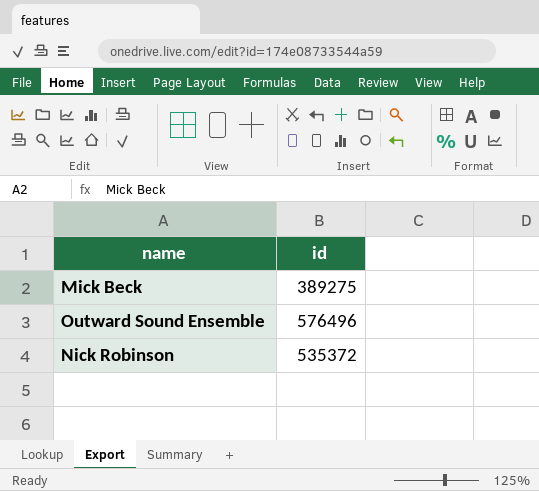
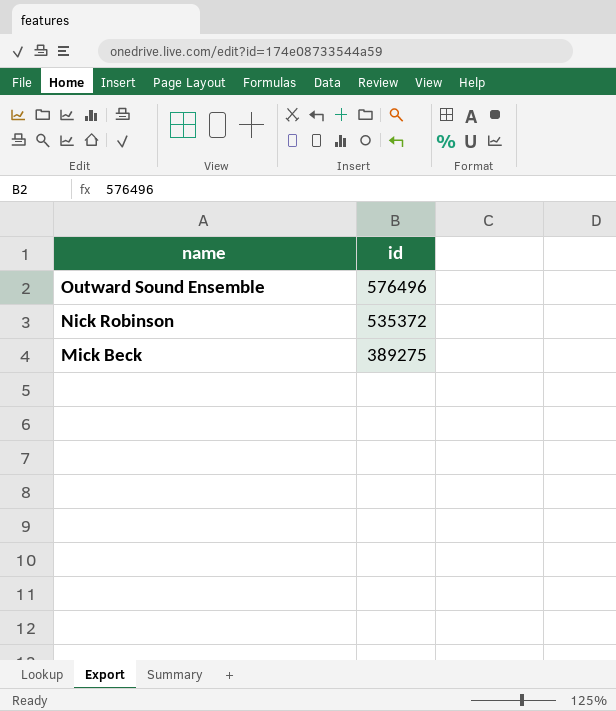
row order: none -> name descending

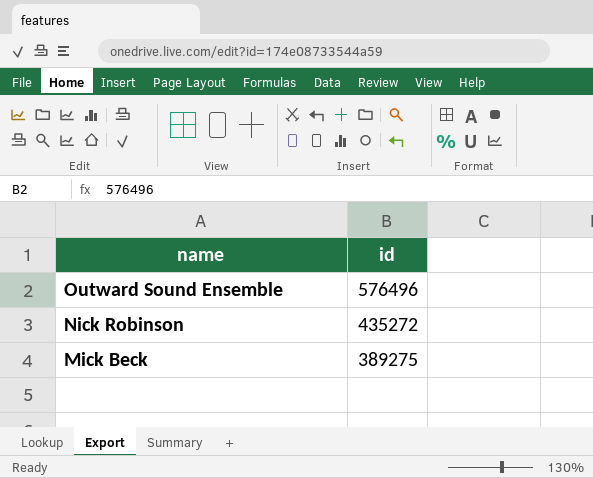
Nick Robinson | id: 535372 -> 435272

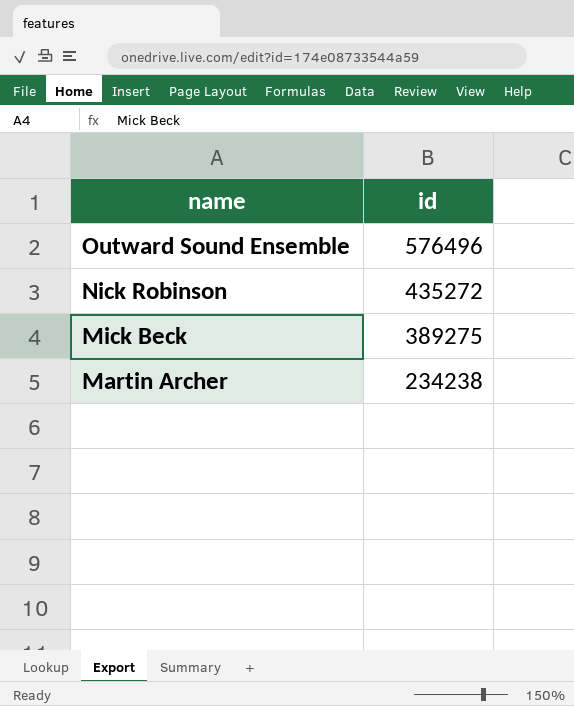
row Martin Archer: none -> 234238

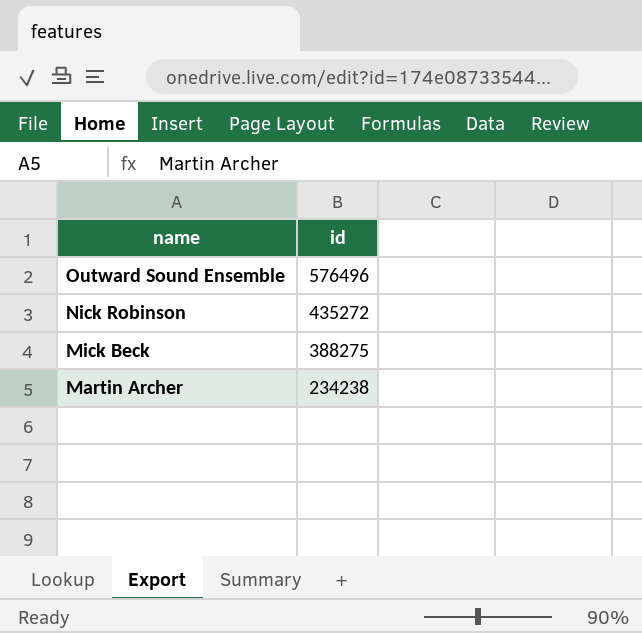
Mick Beck | id: 389275 -> 388275

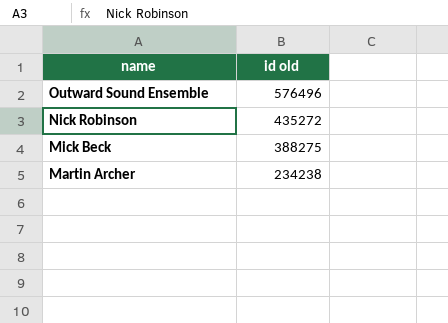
column name: id -> id old

